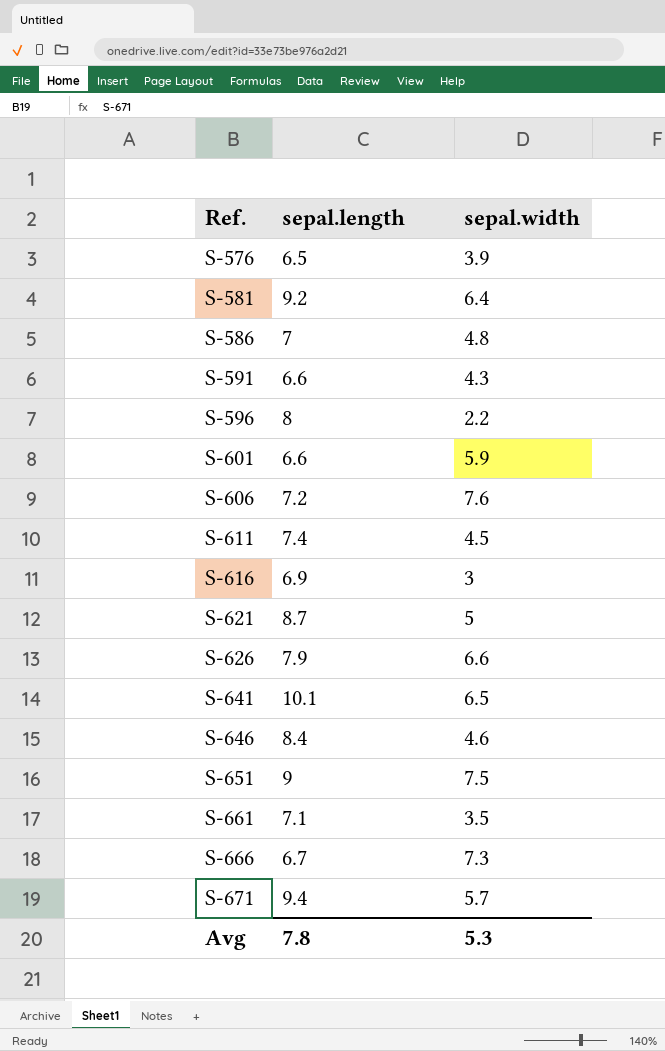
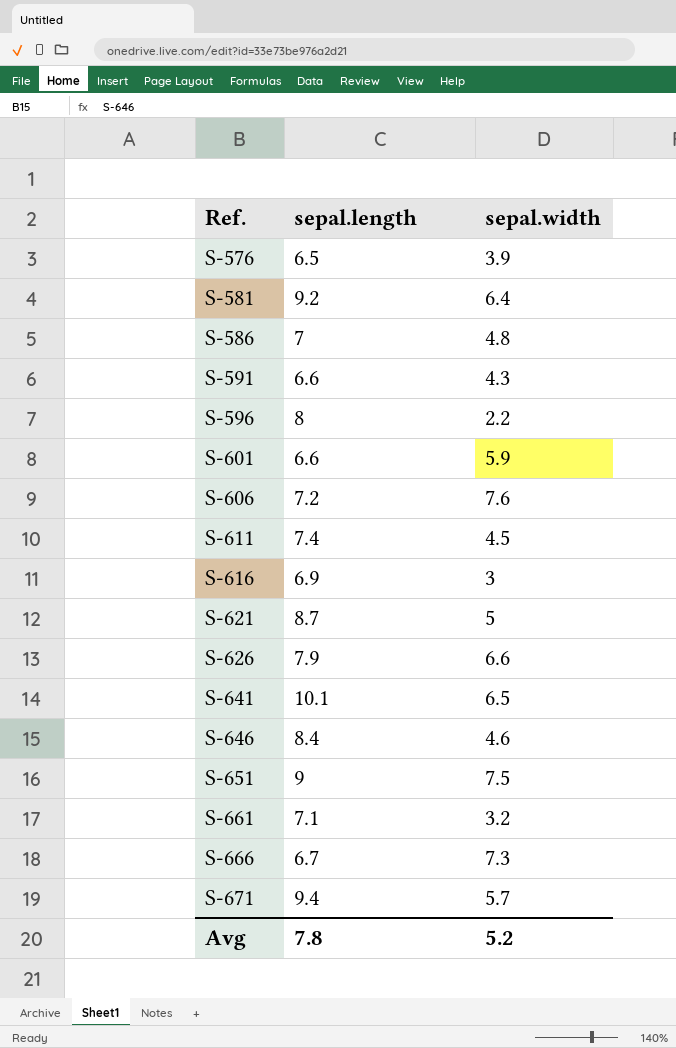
S-661 | sepal.width: 3.5 -> 3.2
Avg | sepal.width: 5.3 -> 5.2

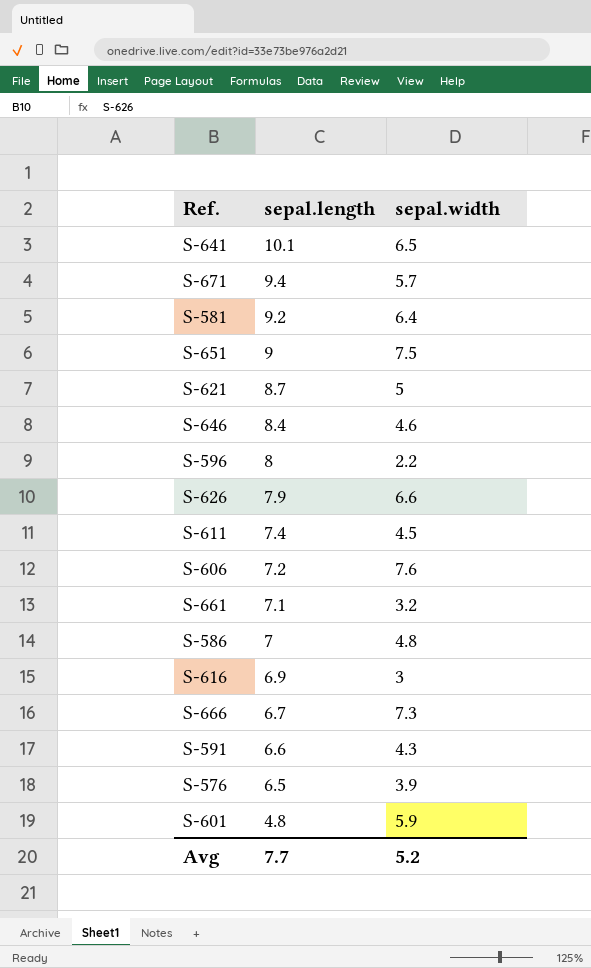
row order: Ref. ascending -> sepal.length descending
S-601 | sepal.length: 6.6 -> 4.8
Avg | sepal.length: 7.8 -> 7.7

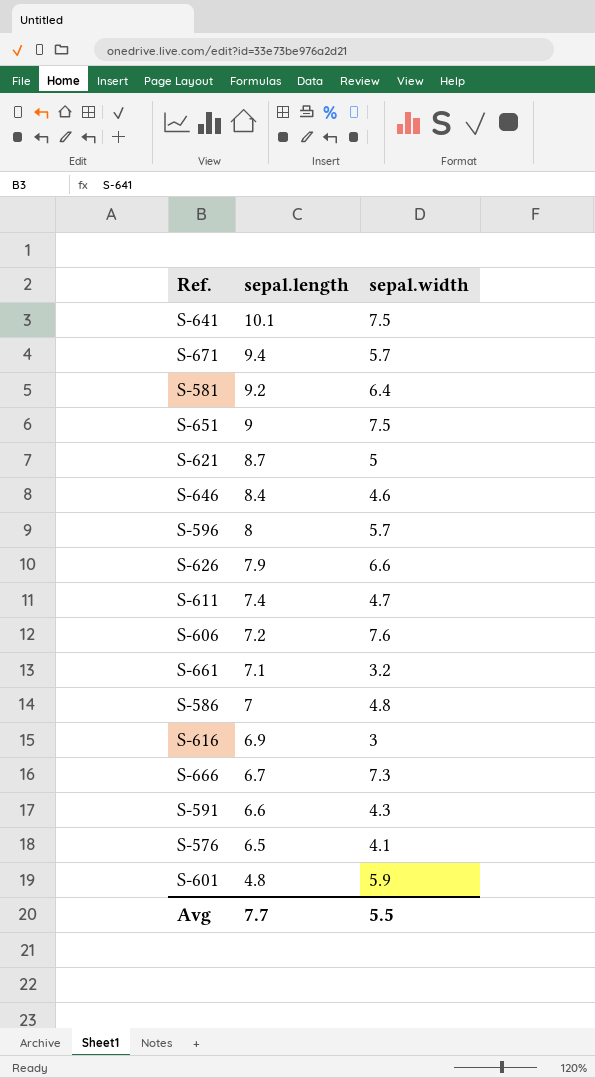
S-641 | sepal.width: 6.5 -> 7.5
S-596 | sepal.width: 2.2 -> 5.7
S-611 | sepal.width: 4.5 -> 4.7
S-576 | sepal.width: 3.9 -> 4.1
Avg | sepal.width: 5.2 -> 5.5

